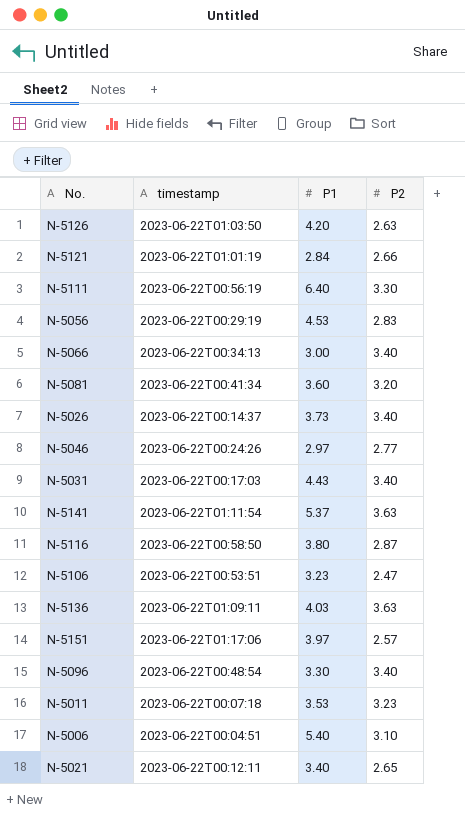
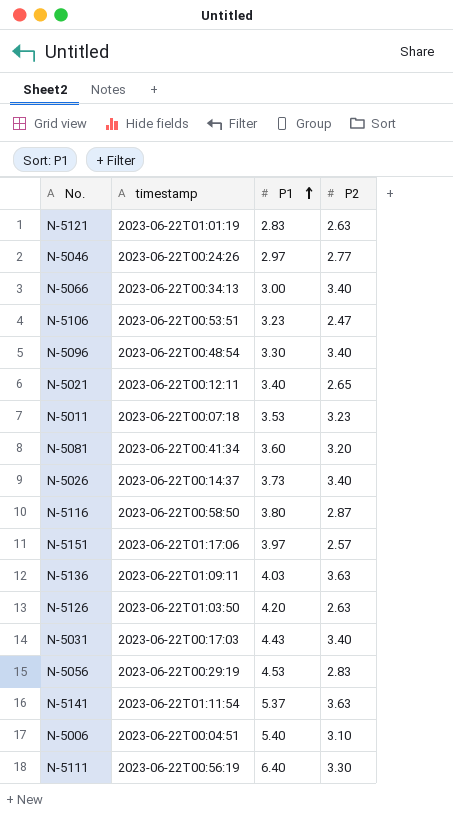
row order: none -> P1 ascending
N-5121 | P1: 2.84 -> 2.83
N-5121 | P2: 2.66 -> 2.63

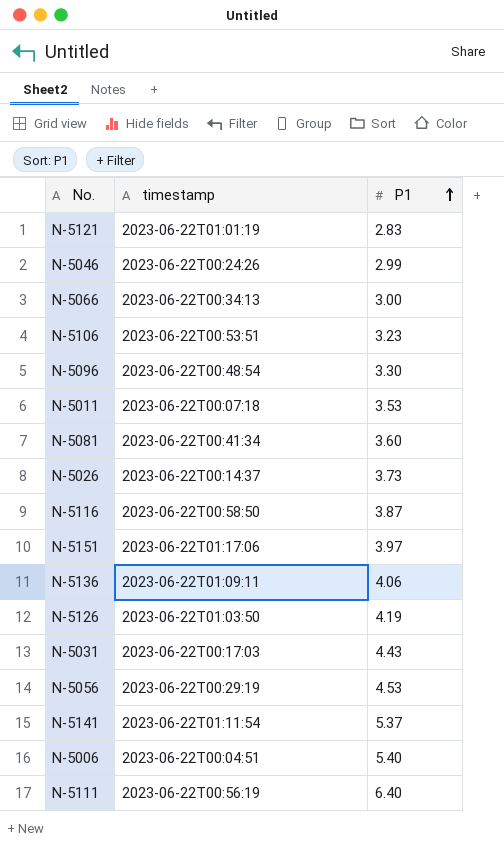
column P2 | position: 4 -> none
row N-5021: 2023-06-22T00:12:11 | 3.40 | 2.65 -> none
N-5046 | P1: 2.97 -> 2.99
N-5116 | P1: 3.80 -> 3.87
N-5136 | P1: 4.03 -> 4.06
N-5126 | P1: 4.20 -> 4.19

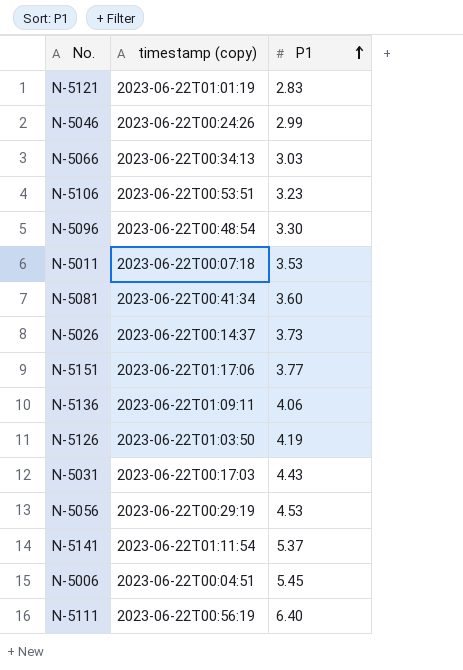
column name: timestamp -> timestamp (copy)
row N-5116: 2023-06-22T00:58:50 | 3.87 -> none
N-5066 | P1: 3.00 -> 3.03
N-5151 | P1: 3.97 -> 3.77
N-5006 | P1: 5.40 -> 5.45

